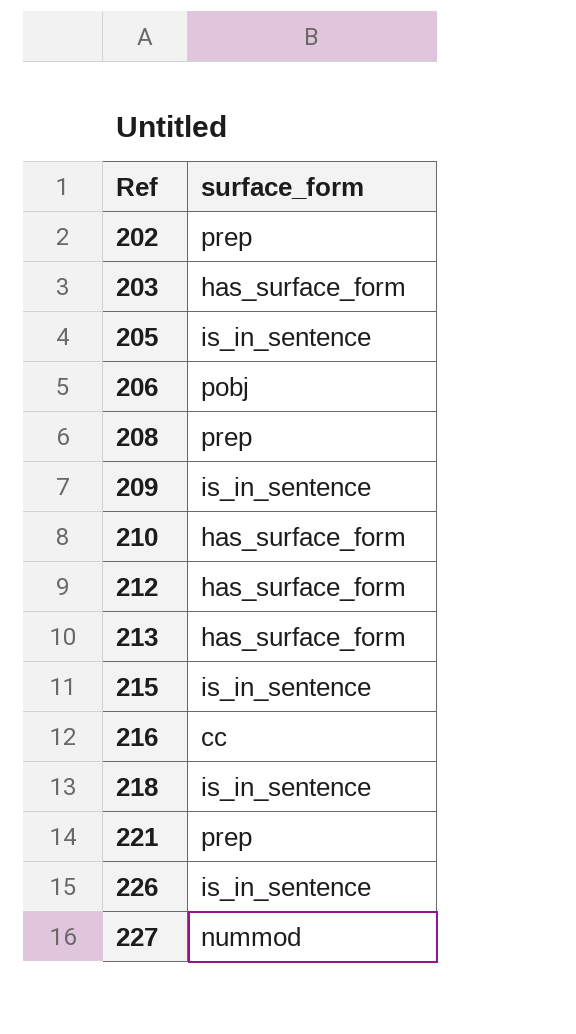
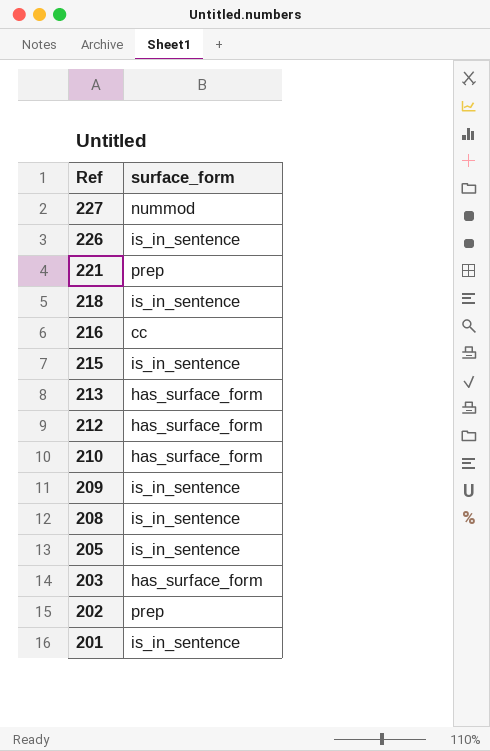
row order: Ref ascending -> Ref descending
row 206: pobj -> none
208 | surface_form: prep -> is_in_sentence
row 201: none -> is_in_sentence

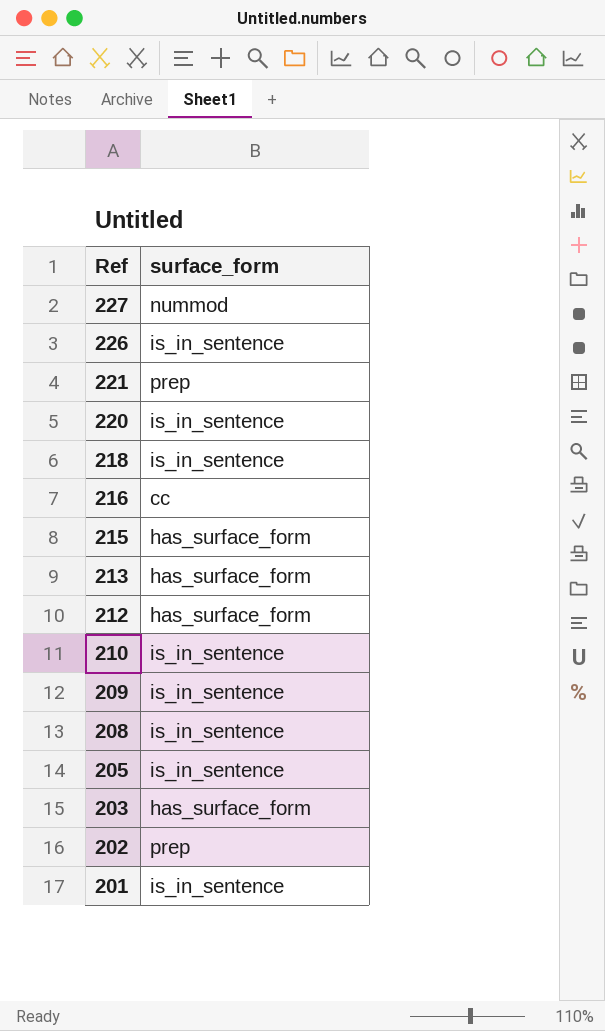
row 220: none -> is_in_sentence
215 | surface_form: is_in_sentence -> has_surface_form
210 | surface_form: has_surface_form -> is_in_sentence

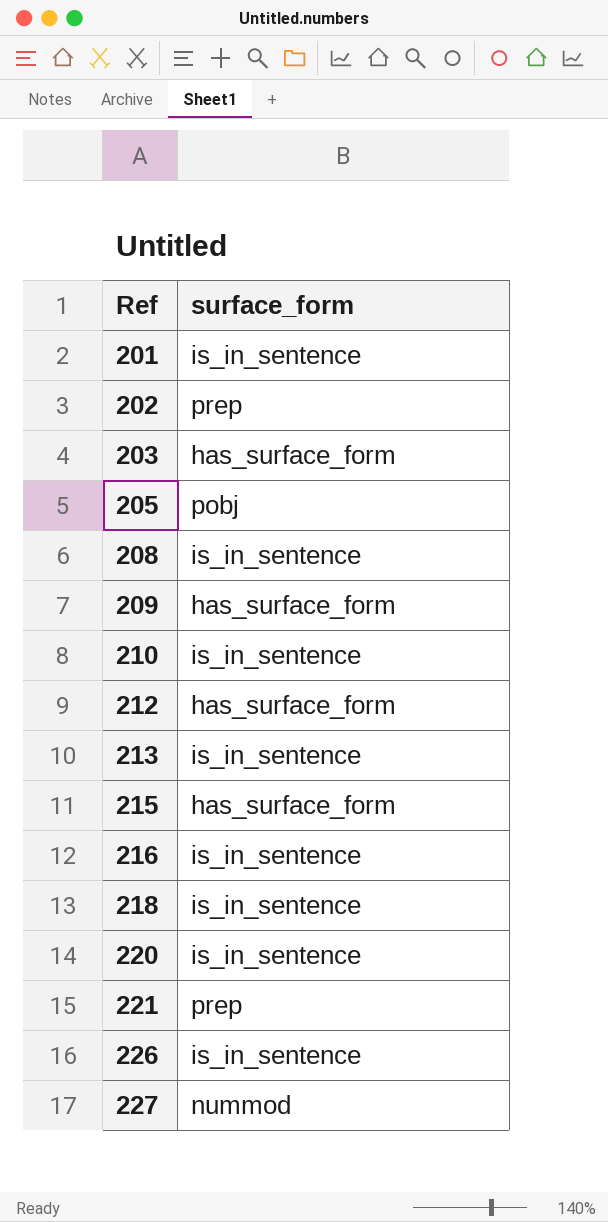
row order: Ref descending -> Ref ascending
205 | surface_form: is_in_sentence -> pobj
209 | surface_form: is_in_sentence -> has_surface_form
213 | surface_form: has_surface_form -> is_in_sentence
216 | surface_form: cc -> is_in_sentence

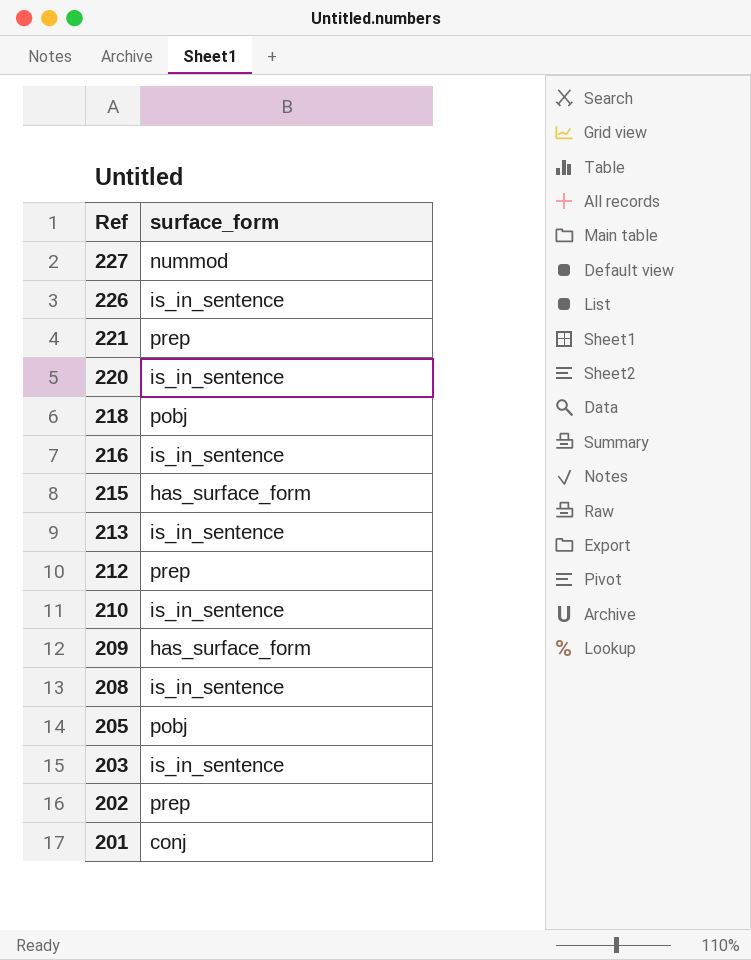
row order: Ref ascending -> Ref descending
218 | surface_form: is_in_sentence -> pobj
212 | surface_form: has_surface_form -> prep
203 | surface_form: has_surface_form -> is_in_sentence
201 | surface_form: is_in_sentence -> conj

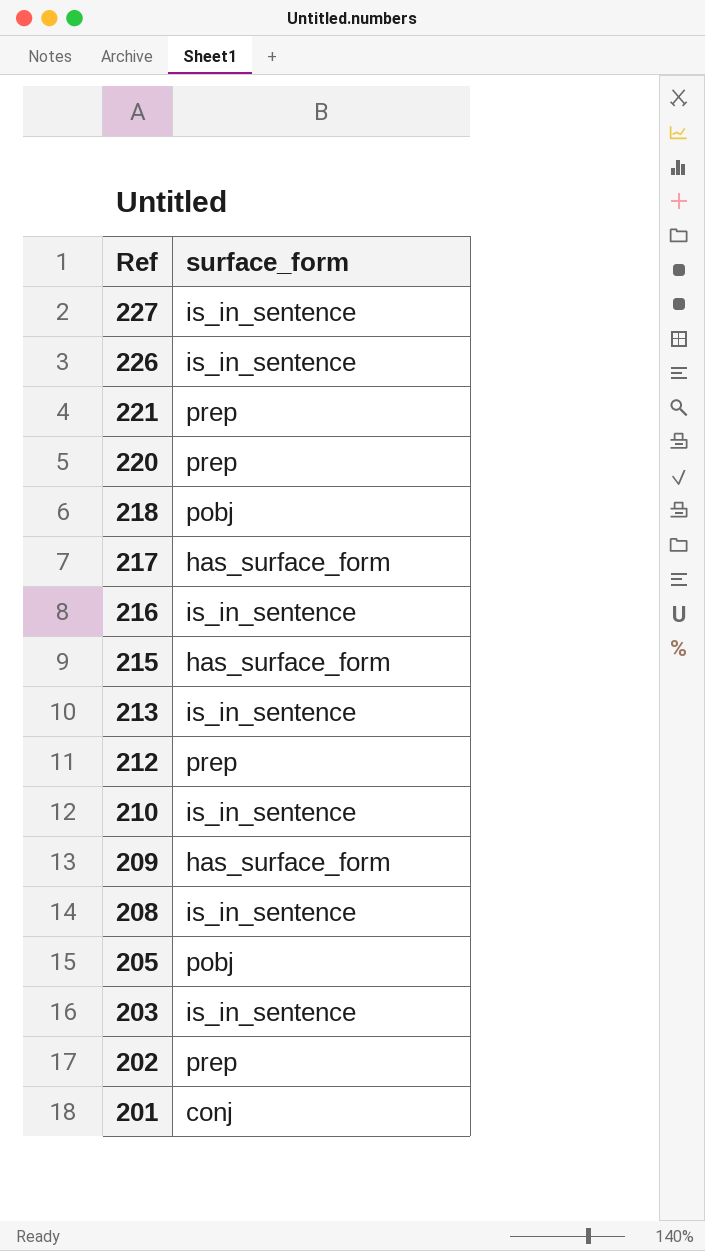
227 | surface_form: nummod -> is_in_sentence
220 | surface_form: is_in_sentence -> prep
row 217: none -> has_surface_form

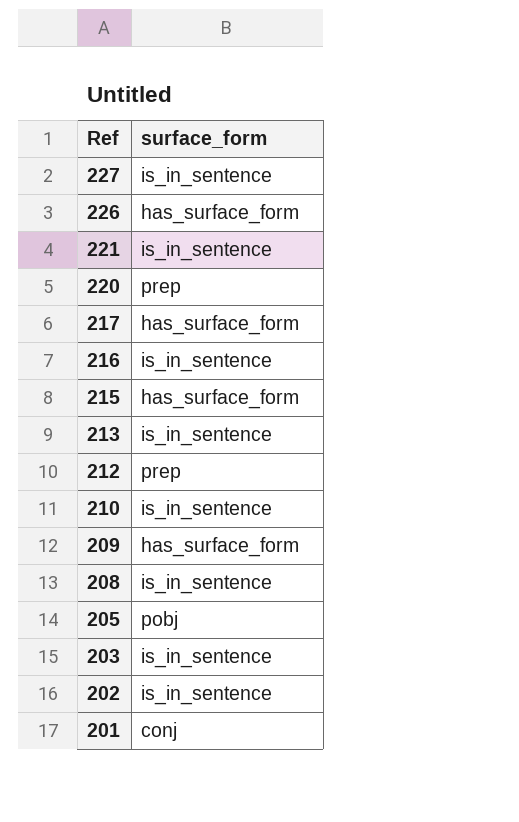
row 218: pobj -> none
226 | surface_form: is_in_sentence -> has_surface_form
221 | surface_form: prep -> is_in_sentence
202 | surface_form: prep -> is_in_sentence

